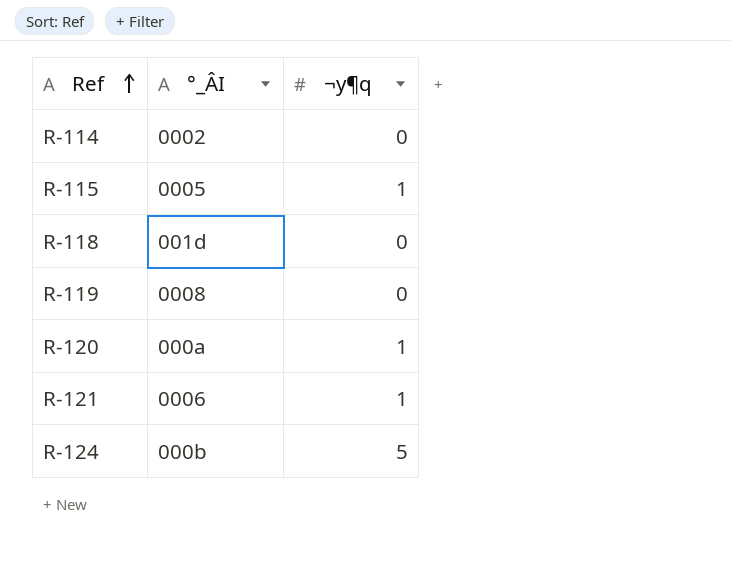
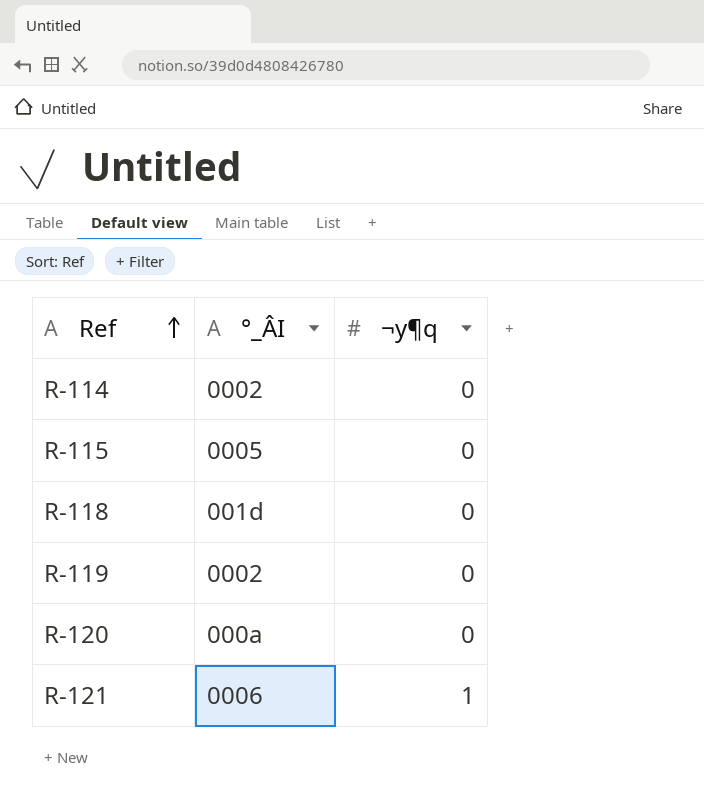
row R-124: 000b | 5 -> none
R-115 | ¬y¶q: 1 -> 0
R-119 | °_ÂI: 0008 -> 0002
R-120 | ¬y¶q: 1 -> 0

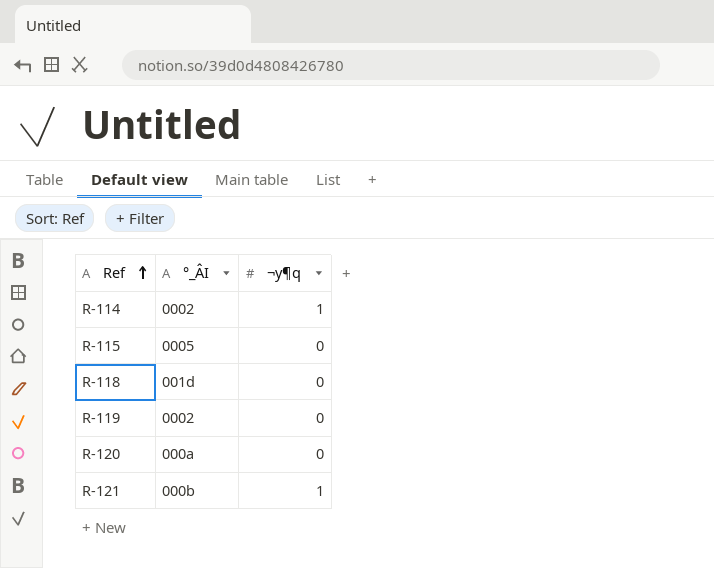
R-114 | ¬y¶q: 0 -> 1
R-121 | °_ÂI: 0006 -> 000b

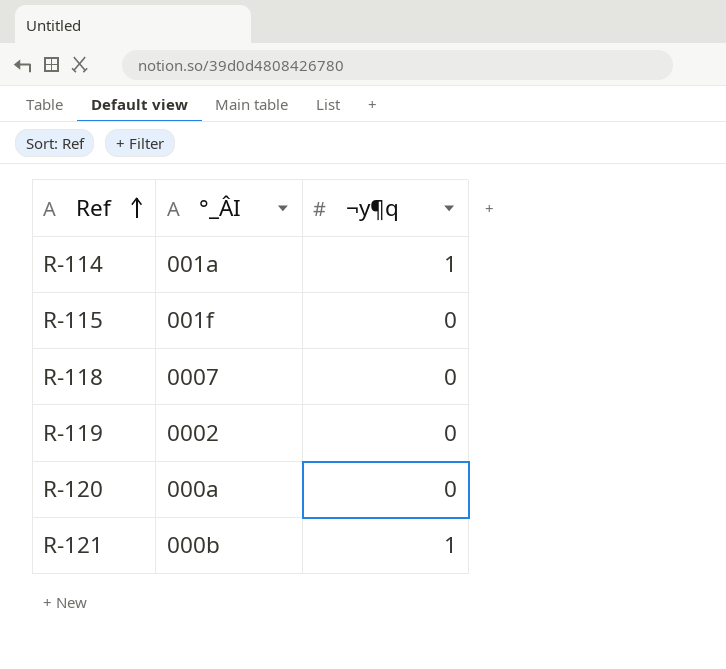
R-114 | °_ÂI: 0002 -> 001a
R-115 | °_ÂI: 0005 -> 001f
R-118 | °_ÂI: 001d -> 0007

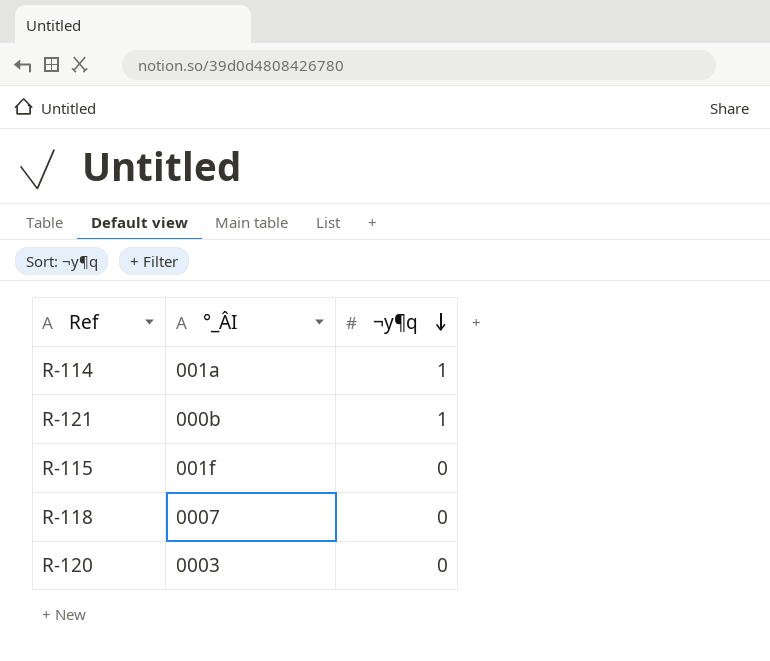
row order: Ref ascending -> ¬y¶q descending
row R-119: 0002 | 0 -> none
R-120 | °_ÂI: 000a -> 0003

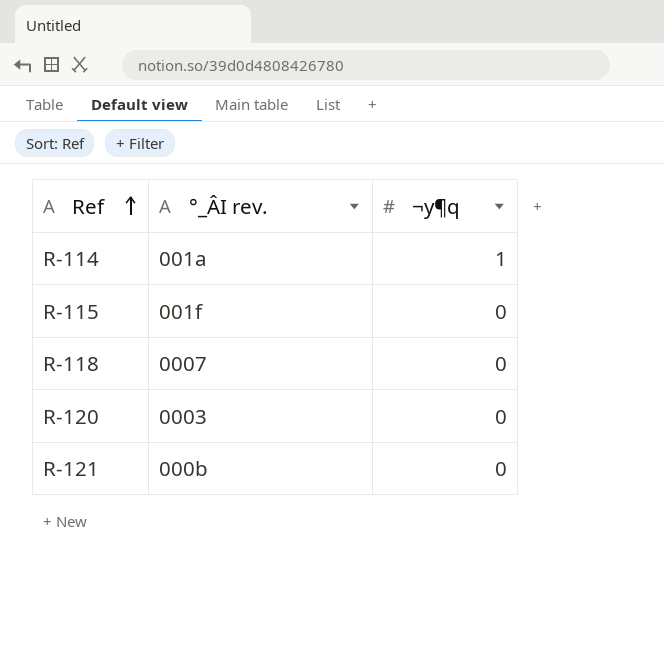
row order: ¬y¶q descending -> Ref ascending
column name: °_ÂI -> °_ÂI rev.
R-121 | ¬y¶q: 1 -> 0

